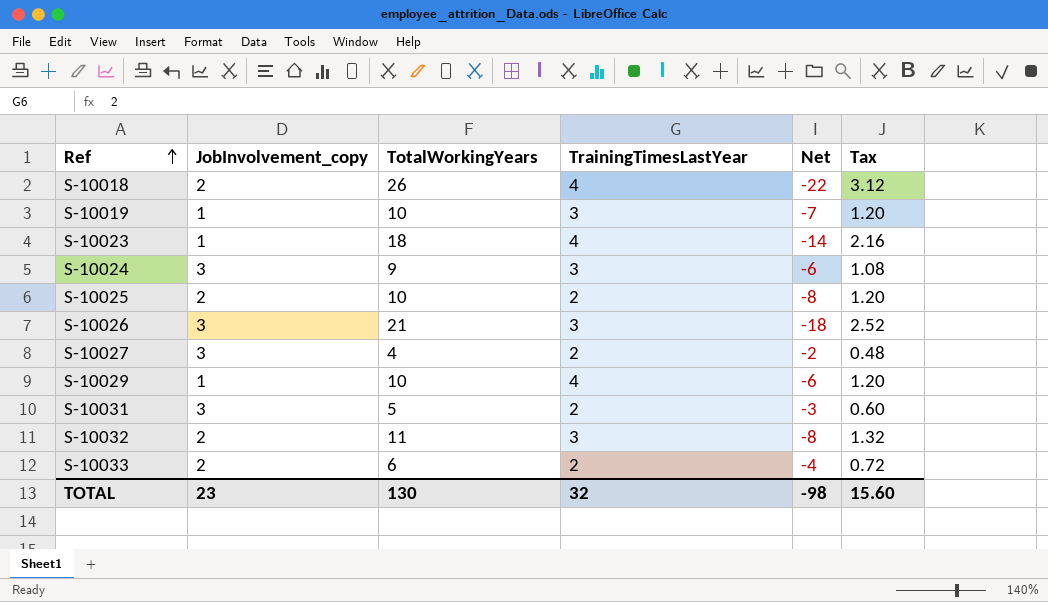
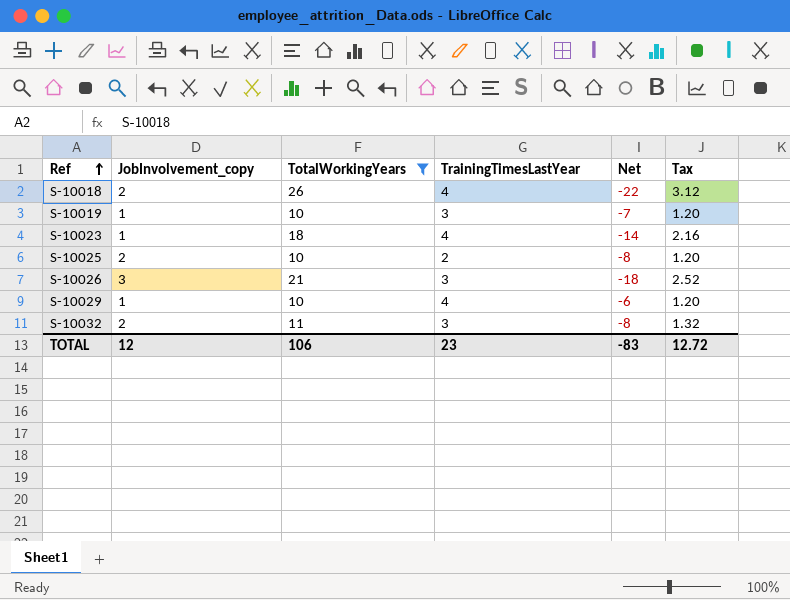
filter: none -> TotalWorkingYears >= 10
TOTAL | JobInvolvement_copy: 23 -> 12
TOTAL | TotalWorkingYears: 130 -> 106
TOTAL | TrainingTimesLastYear: 32 -> 23
TOTAL | Net: -98 -> -83
TOTAL | Tax: 15.60 -> 12.72

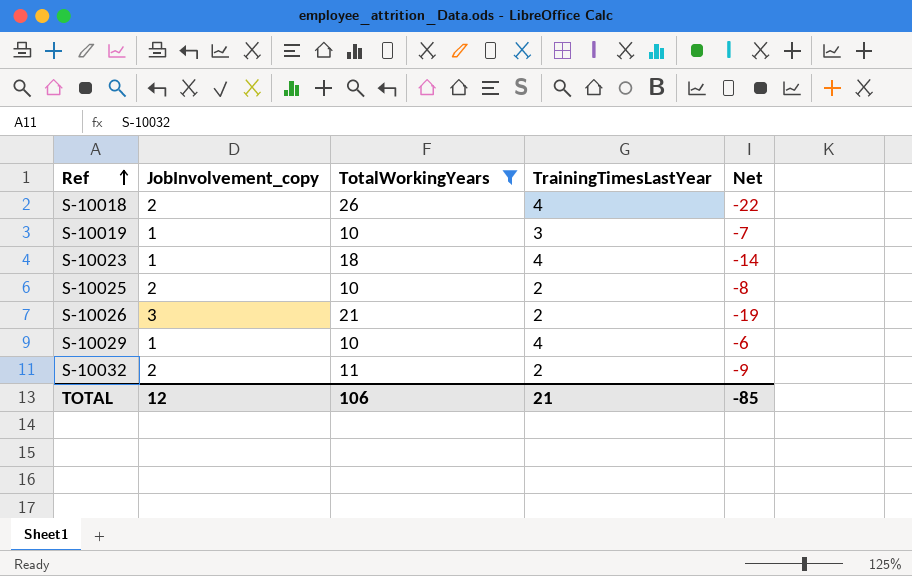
column Tax | formula: [TotalWorkingYears] * 0.12 -> none
S-10026 | TrainingTimesLastYear: 3 -> 2
S-10026 | Net: -18 -> -19
S-10032 | TrainingTimesLastYear: 3 -> 2
S-10032 | Net: -8 -> -9
TOTAL | TrainingTimesLastYear: 23 -> 21
TOTAL | Net: -83 -> -85

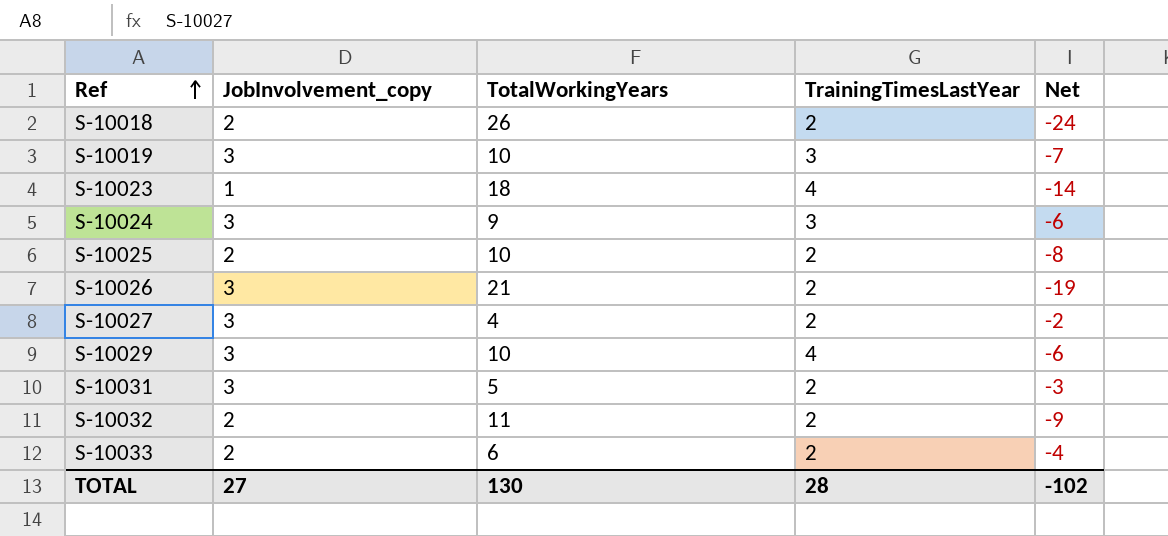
filter: TotalWorkingYears >= 10 -> none
S-10018 | TrainingTimesLastYear: 4 -> 2
S-10018 | Net: -22 -> -24
S-10019 | JobInvolvement_copy: 1 -> 3
S-10029 | JobInvolvement_copy: 1 -> 3
TOTAL | JobInvolvement_copy: 12 -> 27
TOTAL | TotalWorkingYears: 106 -> 130
TOTAL | TrainingTimesLastYear: 21 -> 28
TOTAL | Net: -85 -> -102

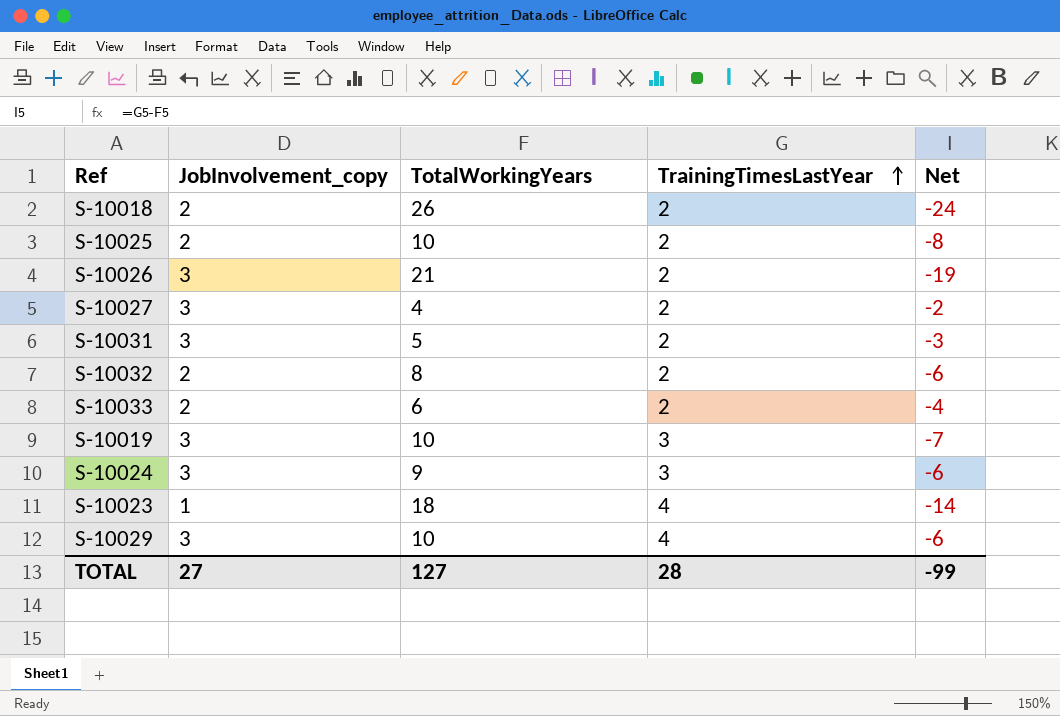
row order: Ref ascending -> TrainingTimesLastYear ascending
S-10032 | TotalWorkingYears: 11 -> 8
S-10032 | Net: -9 -> -6
TOTAL | TotalWorkingYears: 130 -> 127
TOTAL | Net: -102 -> -99

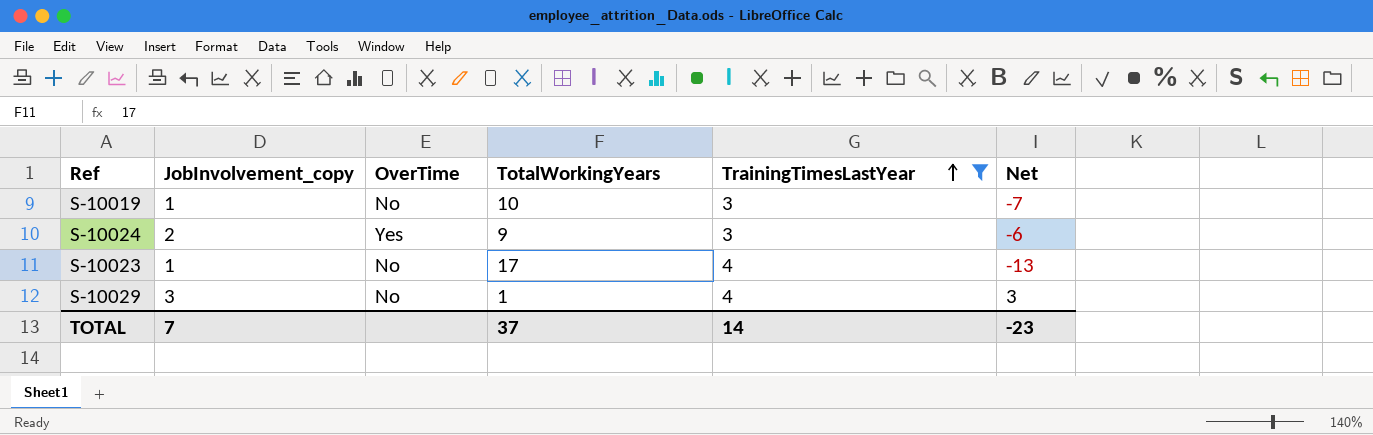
filter: none -> TrainingTimesLastYear != 2
column OverTime | position: none -> 3
S-10019 | JobInvolvement_copy: 3 -> 1
S-10024 | JobInvolvement_copy: 3 -> 2
S-10023 | TotalWorkingYears: 18 -> 17
S-10023 | Net: -14 -> -13
S-10029 | TotalWorkingYears: 10 -> 1
S-10029 | Net: -6 -> 3
TOTAL | JobInvolvement_copy: 27 -> 7
TOTAL | TotalWorkingYears: 127 -> 37
TOTAL | TrainingTimesLastYear: 28 -> 14
TOTAL | Net: -99 -> -23

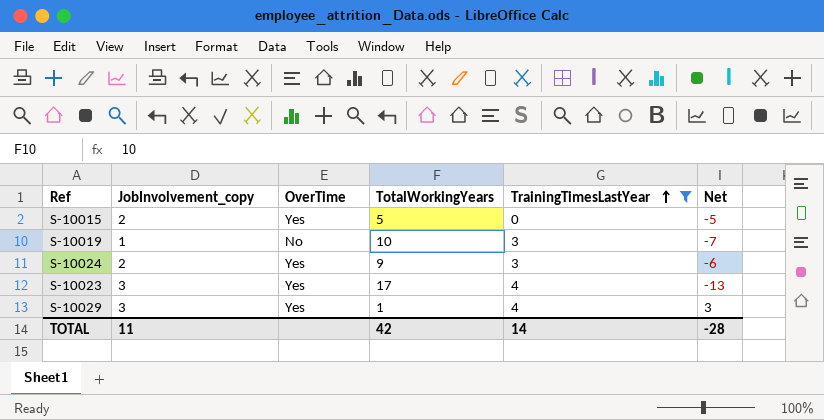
row S-10015: none -> 2 | Yes | 5 | 0 | -5
S-10023 | JobInvolvement_copy: 1 -> 3
S-10023 | OverTime: No -> Yes
S-10029 | OverTime: No -> Yes
TOTAL | JobInvolvement_copy: 7 -> 11
TOTAL | TotalWorkingYears: 37 -> 42
TOTAL | Net: -23 -> -28

